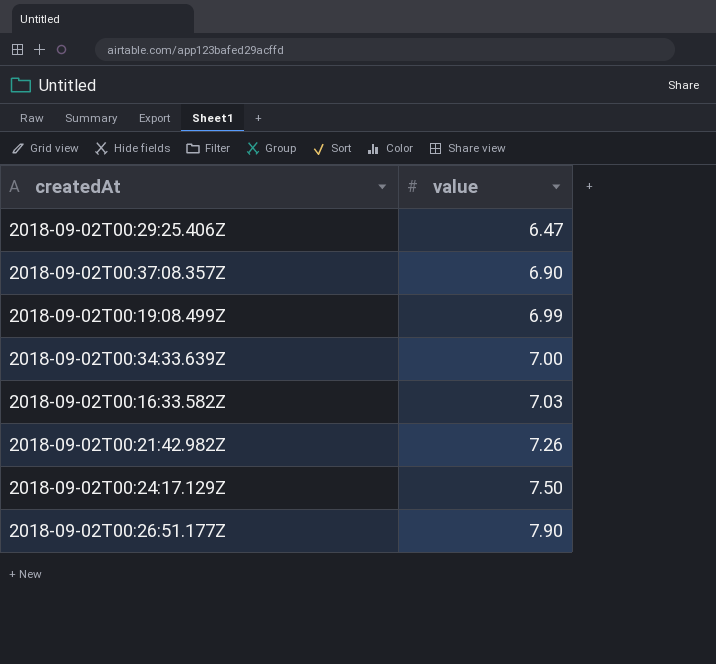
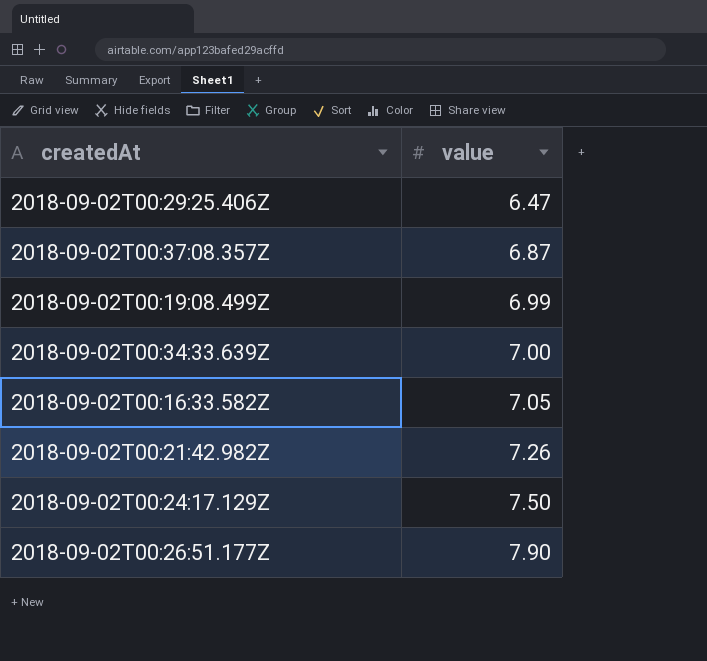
2018-09-02T00:37:08.357Z | value: 6.90 -> 6.87
2018-09-02T00:16:33.582Z | value: 7.03 -> 7.05

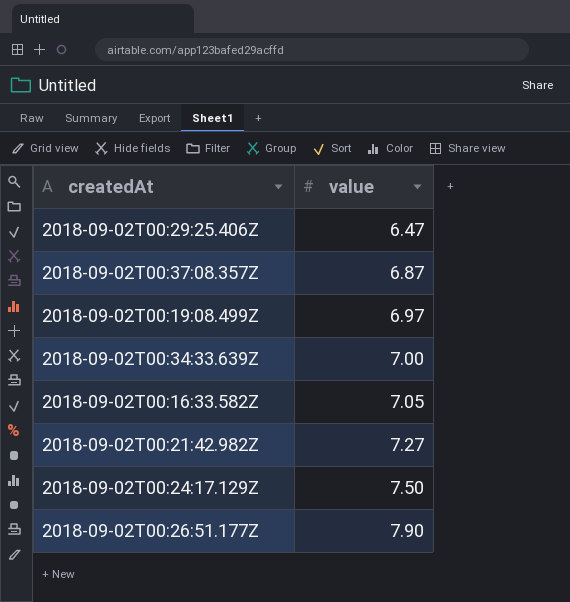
2018-09-02T00:19:08.499Z | value: 6.99 -> 6.97
2018-09-02T00:21:42.982Z | value: 7.26 -> 7.27

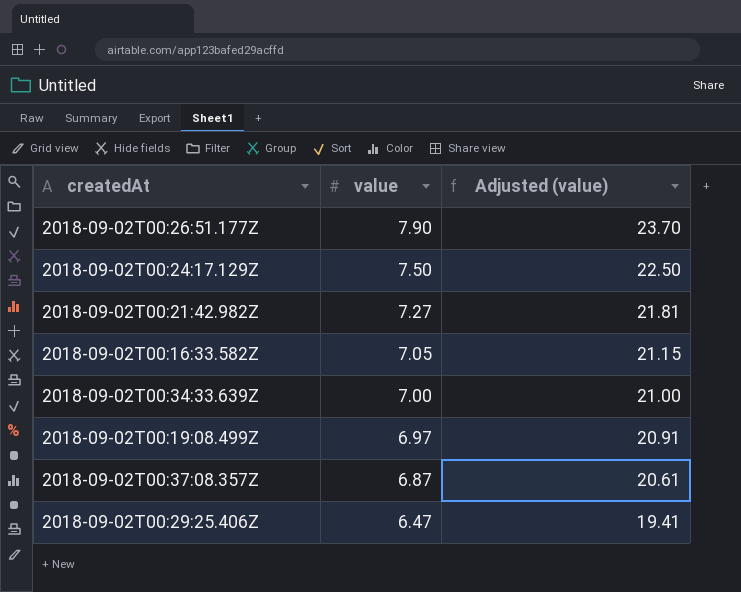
row order: value ascending -> value descending
column Adjusted (value) | formula: none -> [value] * 3

